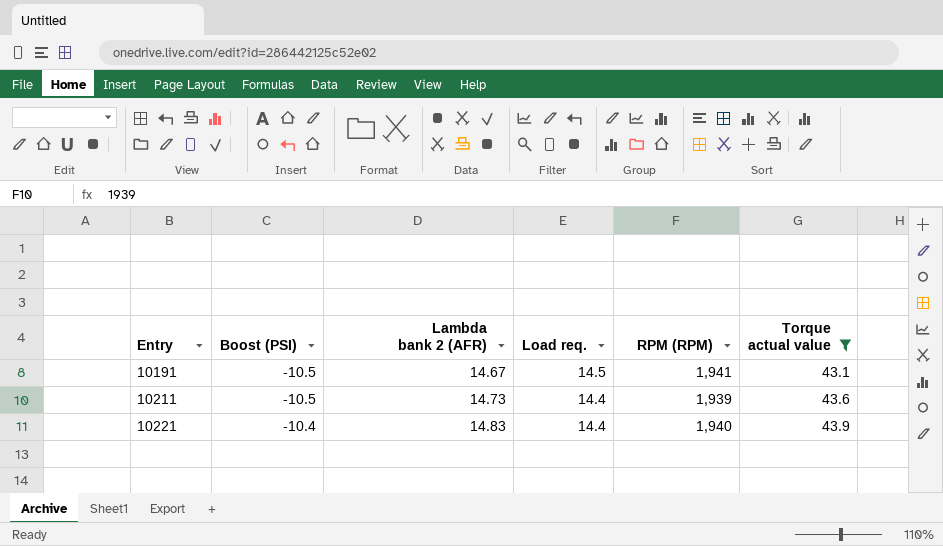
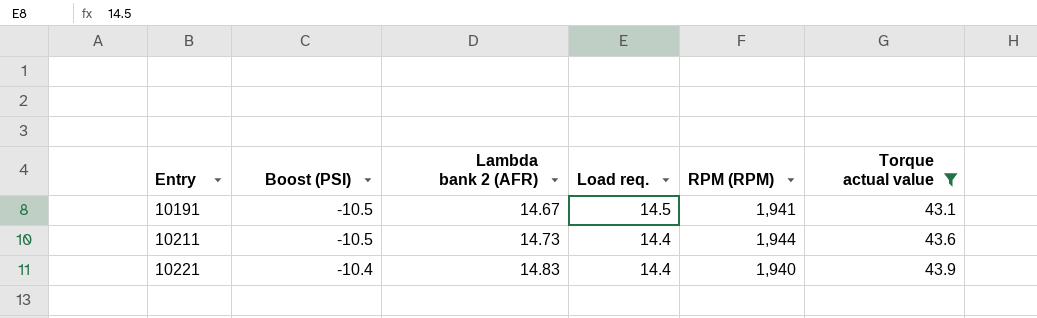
10211 | RPM (RPM): 1,939 -> 1,944

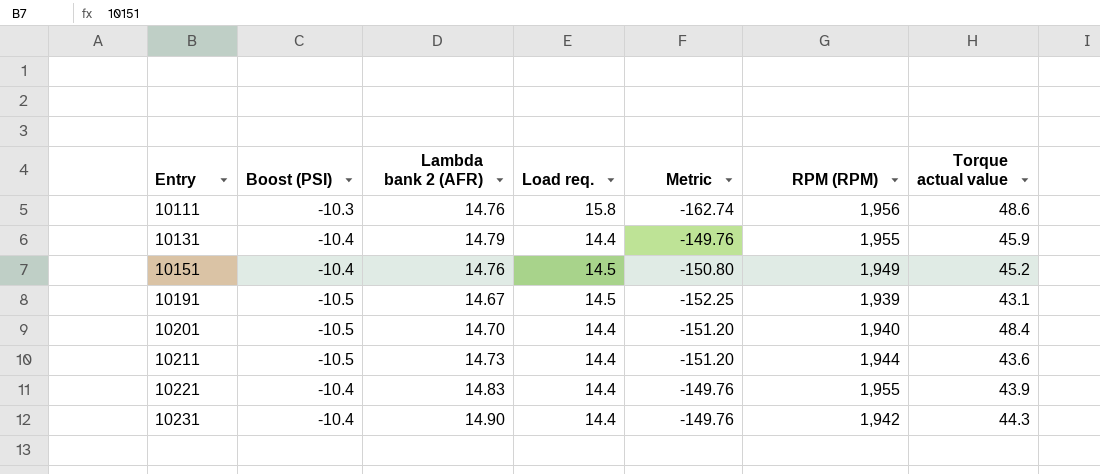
filter: Torque actual value <= 43.9 -> none
column Metric | formula: none -> [Boost (PSI)] * [Load req.]
10191 | RPM (RPM): 1,941 -> 1,939
10221 | RPM (RPM): 1,940 -> 1,955

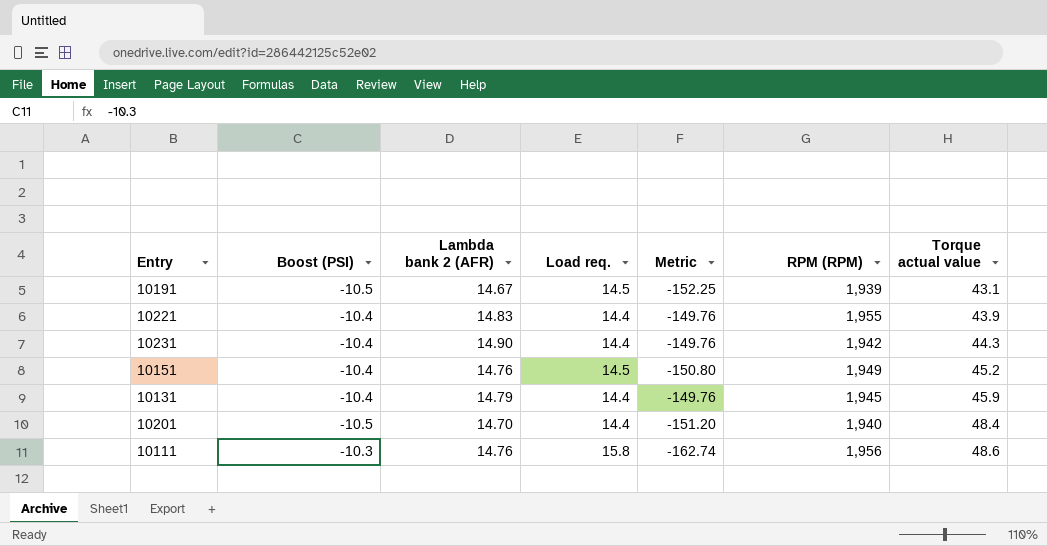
row order: Entry ascending -> Torque actual value ascending
row 10211: -10.5 | 14.73 | 14.4 | -151.20 | 1,944 | 43.6 -> none
10131 | RPM (RPM): 1,955 -> 1,945

